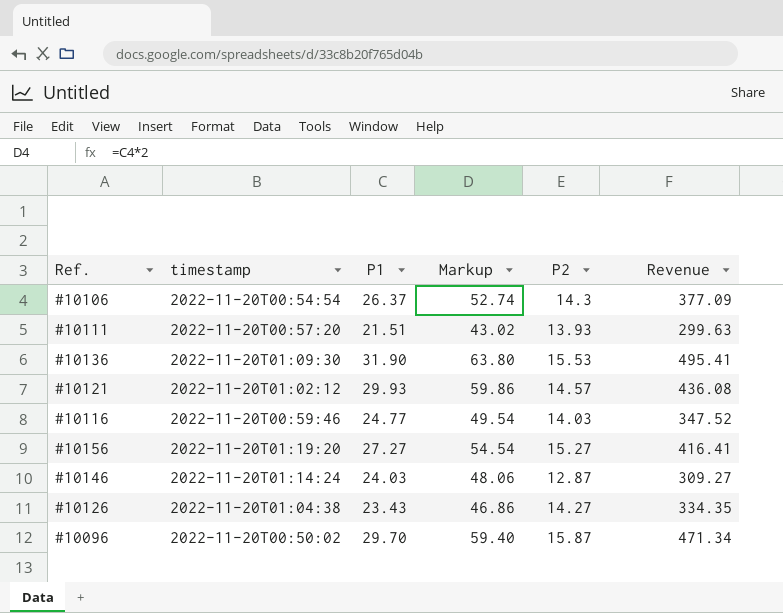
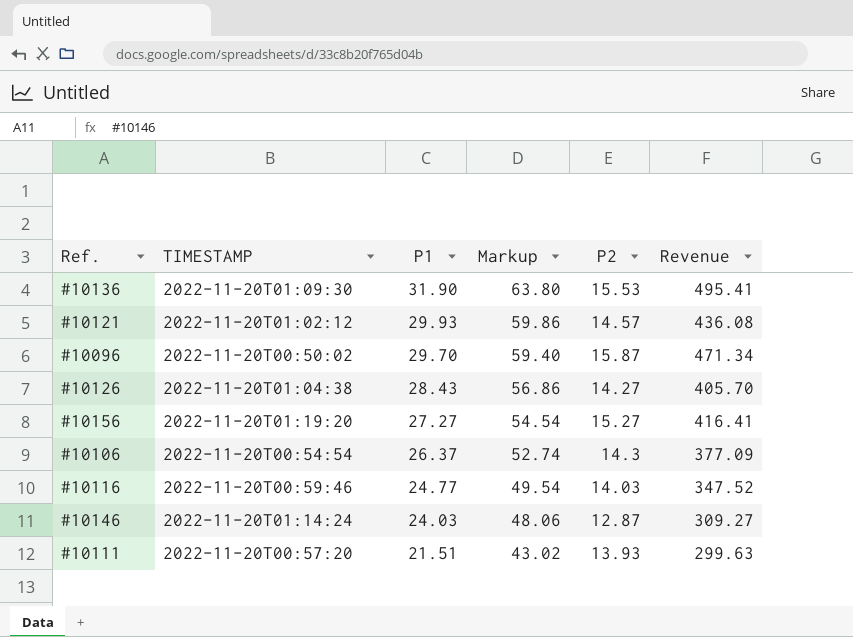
row order: none -> P1 descending
column name: timestamp -> TIMESTAMP
#10126 | P1: 23.43 -> 28.43
#10126 | Markup: 46.86 -> 56.86
#10126 | Revenue: 334.35 -> 405.70

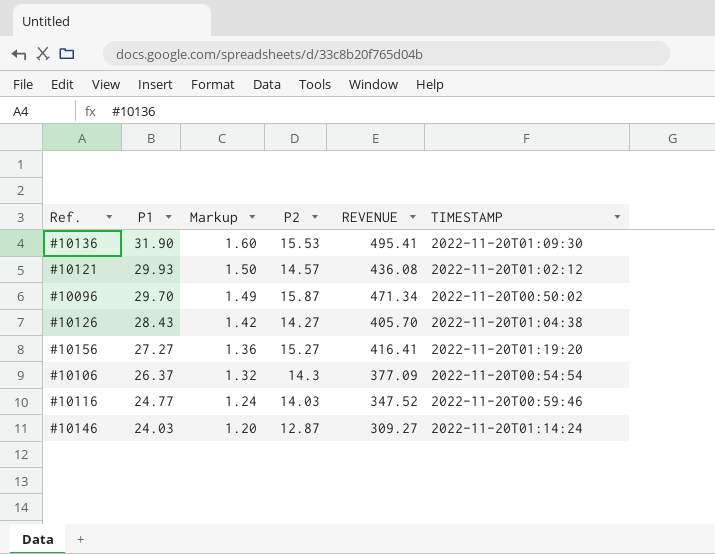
column Markup | formula: [P1] * 2 -> [P1] * 0.05
column name: Revenue -> REVENUE
column TIMESTAMP | position: 2 -> 6
row #10111: 2022-11-20T00:57:20 | 21.51 | 43.02 | 13.93 | 299.63 -> none

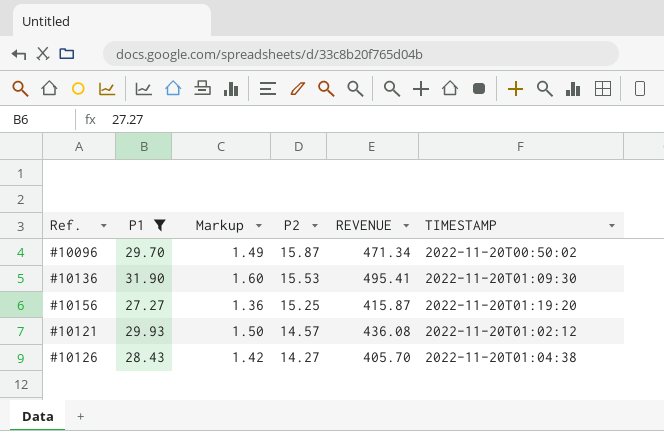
filter: none -> P1 >= 27.27
row order: P1 descending -> P2 descending
#10156 | P2: 15.27 -> 15.25
#10156 | REVENUE: 416.41 -> 415.87

